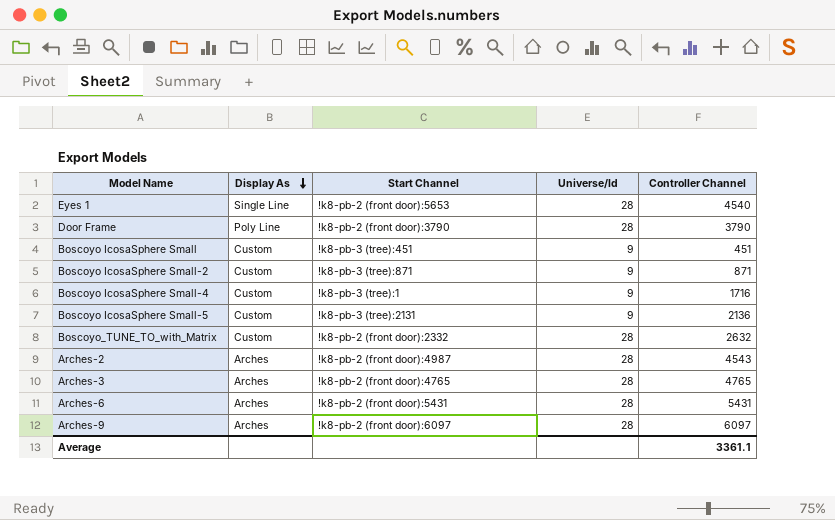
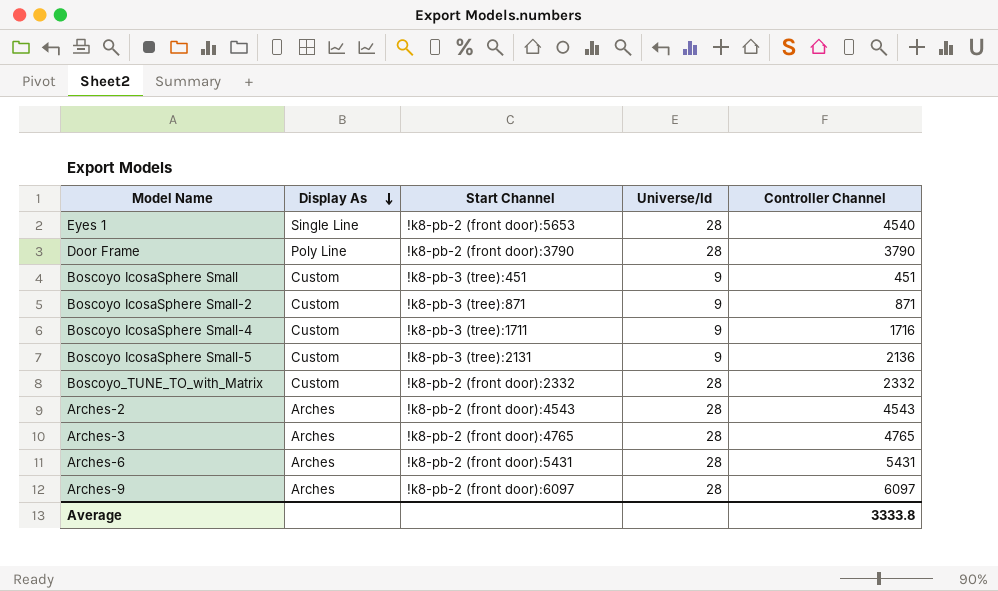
Boscoyo IcosaSphere Small-4 | Start Channel: !k8-pb-3 (tree):1 -> !k8-pb-3 (tree):1711
Boscoyo_TUNE_TO_with_Matrix | Controller Channel: 2632 -> 2332
Arches-2 | Start Channel: !k8-pb-2 (front door):4987 -> !k8-pb-2 (front door):4543
Average | Controller Channel: 3361.1 -> 3333.8

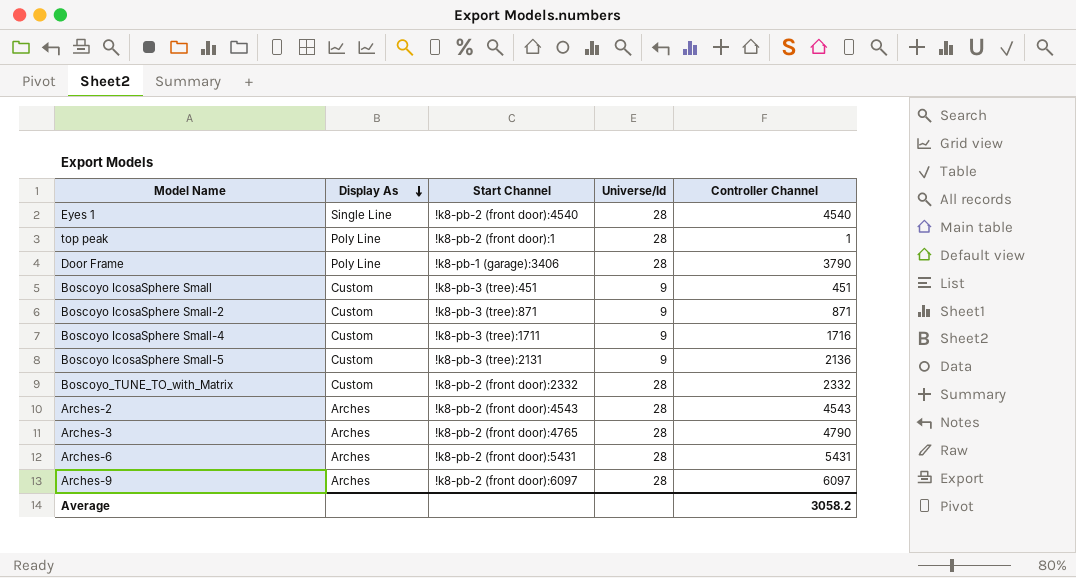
Eyes 1 | Start Channel: !k8-pb-2 (front door):5653 -> !k8-pb-2 (front door):4540
row top peak: none -> Poly Line | !k8-pb-2 (front door):1 | 28 | 1
Door Frame | Start Channel: !k8-pb-2 (front door):3790 -> !k8-pb-1 (garage):3406
Arches-3 | Controller Channel: 4765 -> 4790
Average | Controller Channel: 3333.8 -> 3058.2

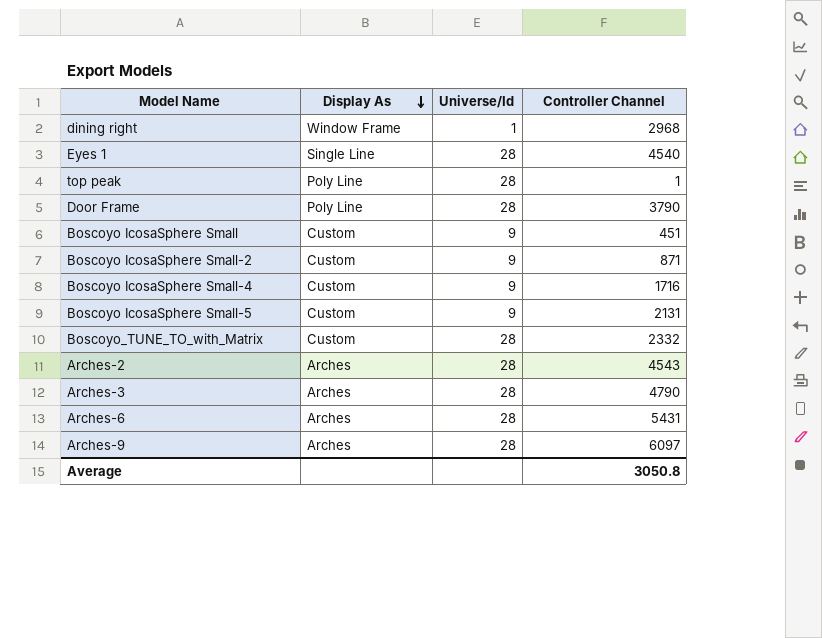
column Start Channel | position: 3 -> none
row dining right: none -> Window Frame | 1 | 2968
Boscoyo IcosaSphere Small-5 | Controller Channel: 2136 -> 2131
Average | Controller Channel: 3058.2 -> 3050.8

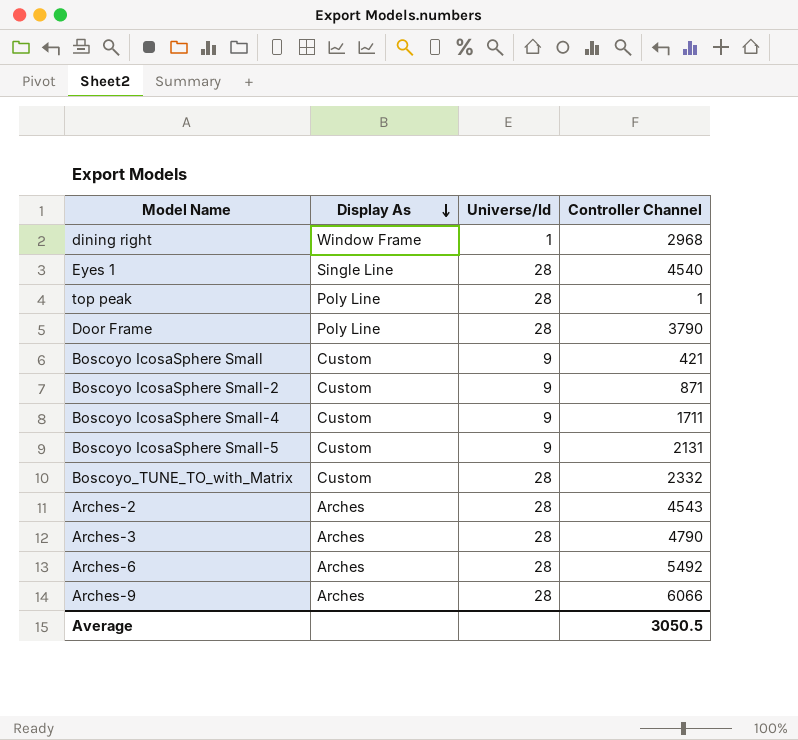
Boscoyo IcosaSphere Small | Controller Channel: 451 -> 421
Boscoyo IcosaSphere Small-4 | Controller Channel: 1716 -> 1711
Arches-6 | Controller Channel: 5431 -> 5492
Arches-9 | Controller Channel: 6097 -> 6066
Average | Controller Channel: 3050.8 -> 3050.5

